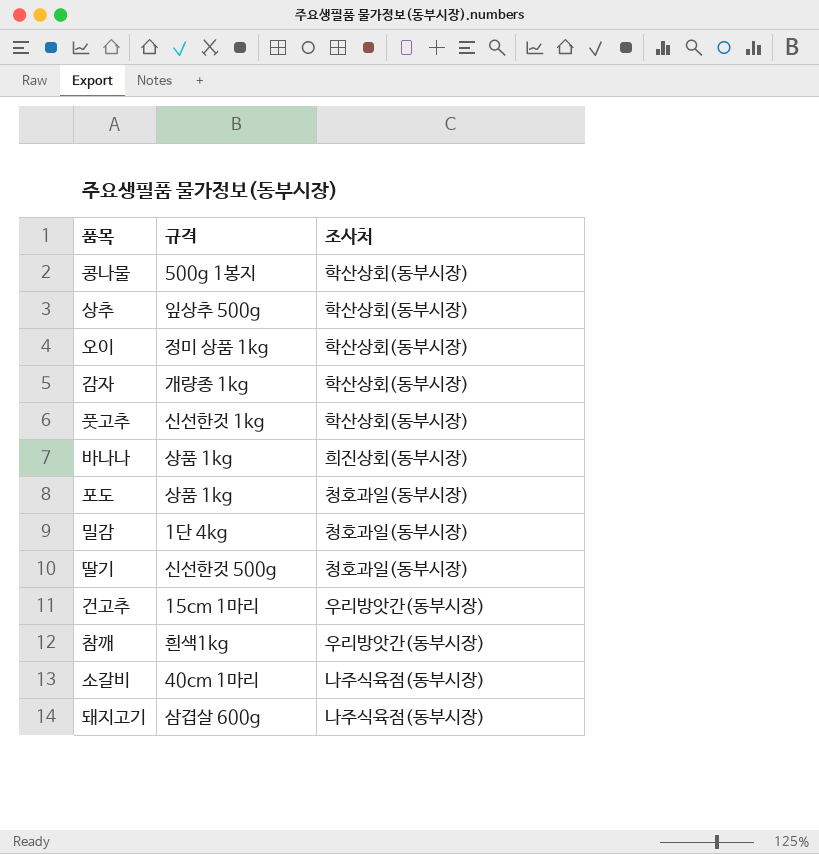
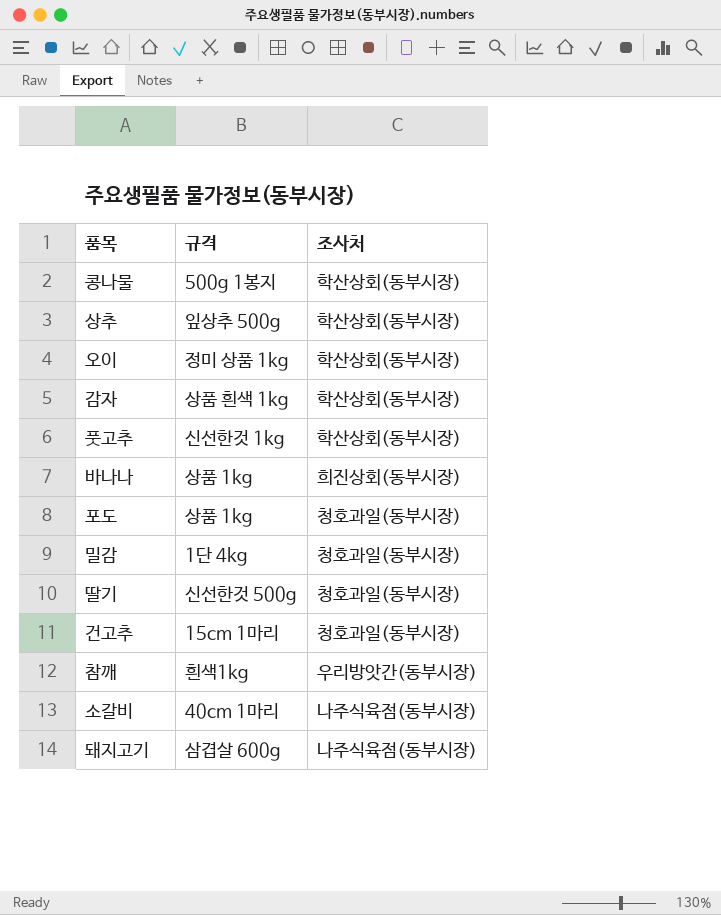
감자 | 규격: 개량종 1kg -> 상품 흰색 1kg
건고추 | 조사처: 우리방앗간(동부시장) -> 청호과일(동부시장)

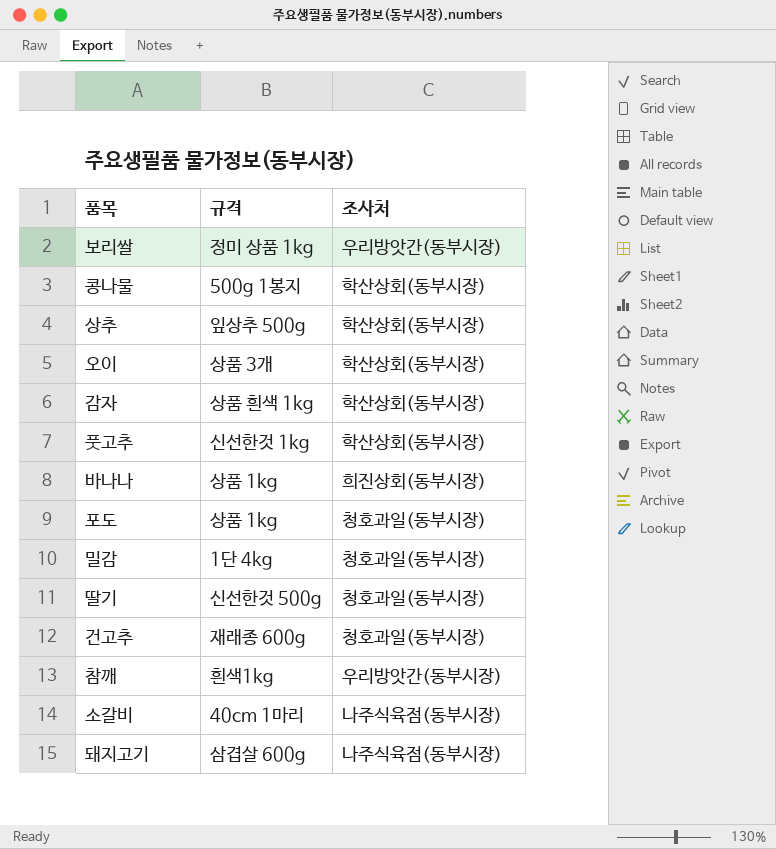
row 보리쌀: none -> 정미 상품 1kg | 우리방앗간(동부시장)
오이 | 규격: 정미 상품 1kg -> 상품 3개
건고추 | 규격: 15cm 1마리 -> 재래종 600g

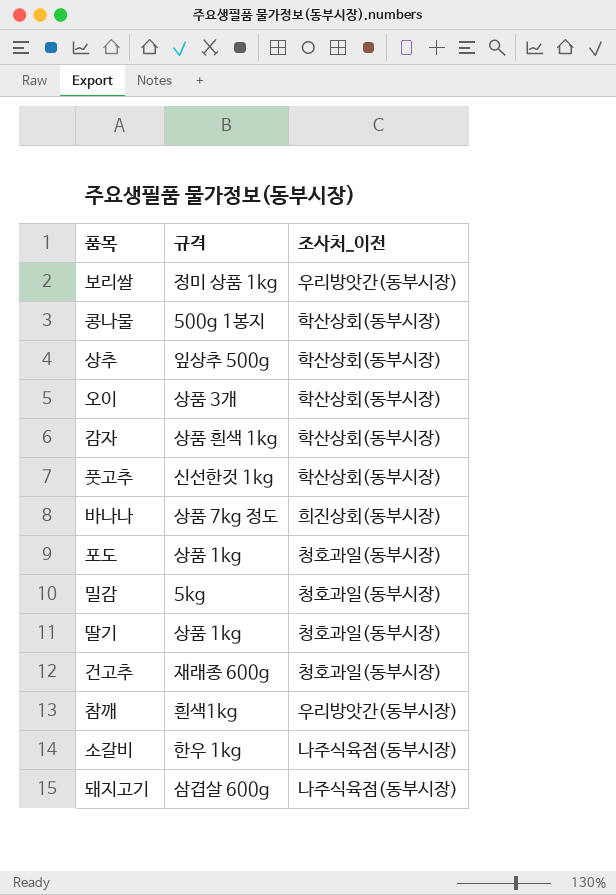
column name: 조사처 -> 조사처_이전
바나나 | 규격: 상품 1kg -> 상품 7kg 정도
밀감 | 규격: 1단 4kg -> 5kg
딸기 | 규격: 신선한것 500g -> 상품 1kg
소갈비 | 규격: 40cm 1마리 -> 한우 1kg

